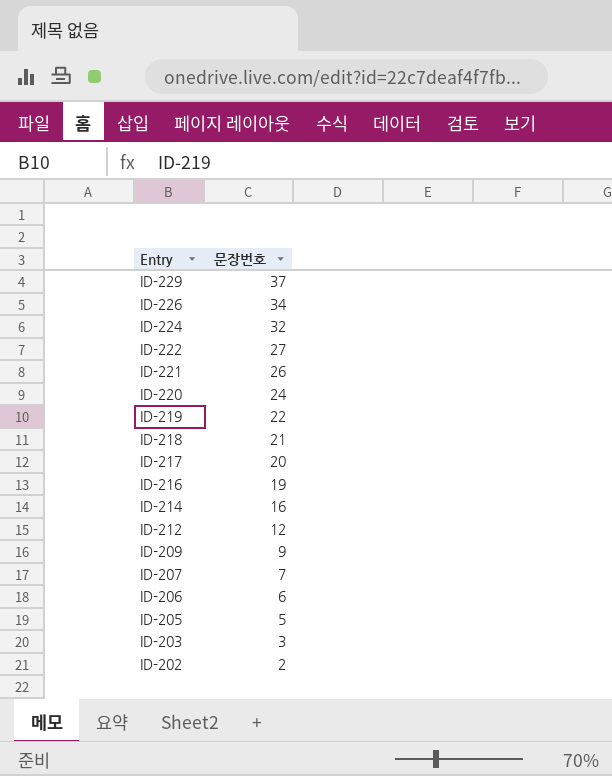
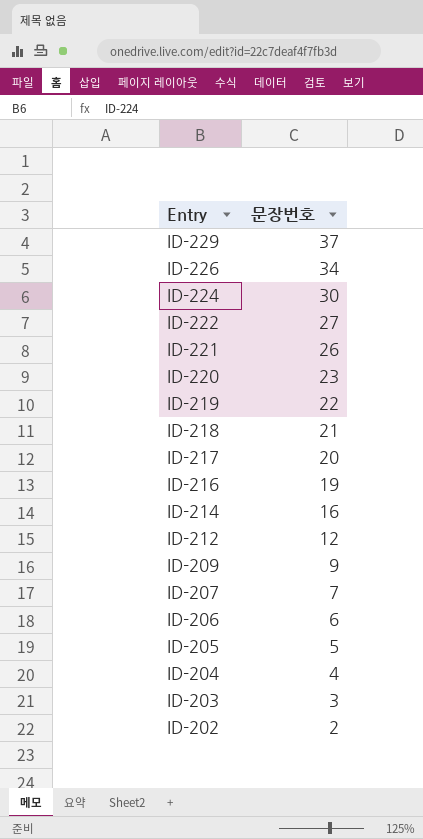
ID-224 | 문장번호: 32 -> 30
ID-220 | 문장번호: 24 -> 23
row ID-204: none -> 4

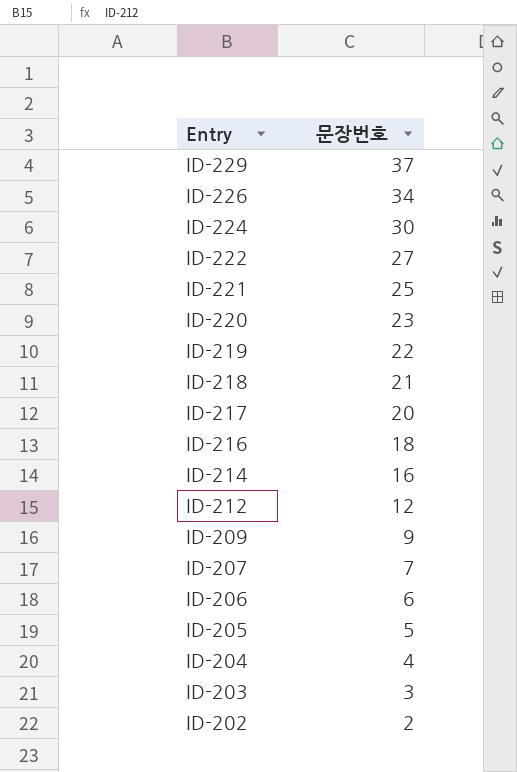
ID-221 | 문장번호: 26 -> 25
ID-216 | 문장번호: 19 -> 18

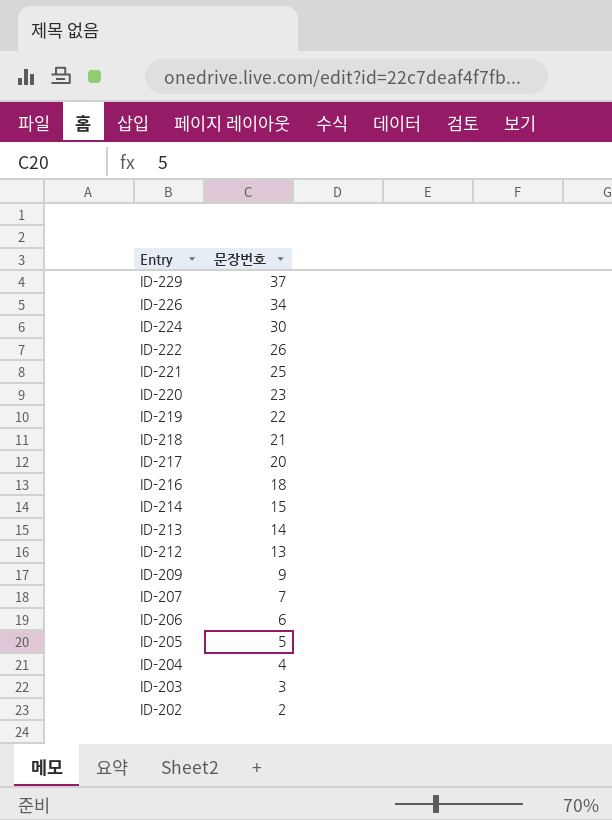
ID-222 | 문장번호: 27 -> 26
ID-214 | 문장번호: 16 -> 15
row ID-213: none -> 14
ID-212 | 문장번호: 12 -> 13

